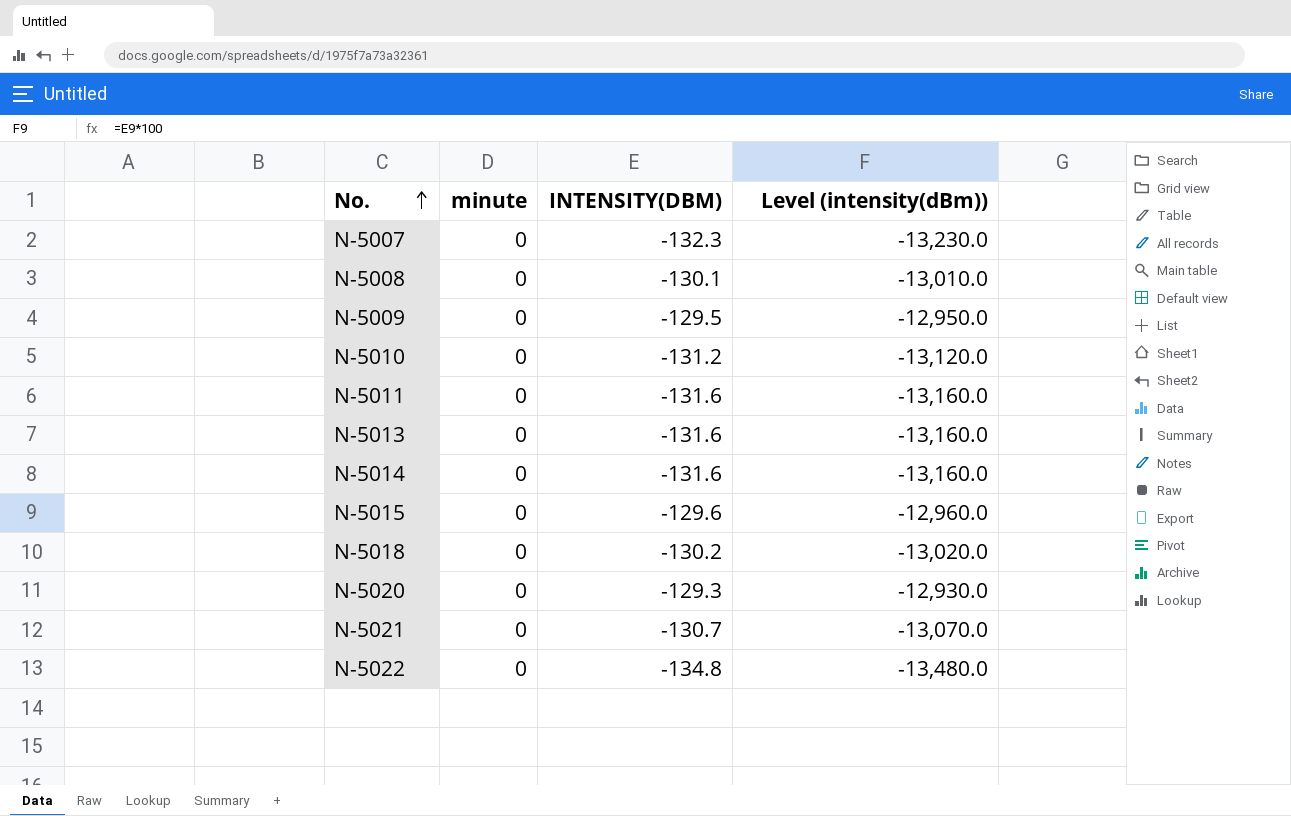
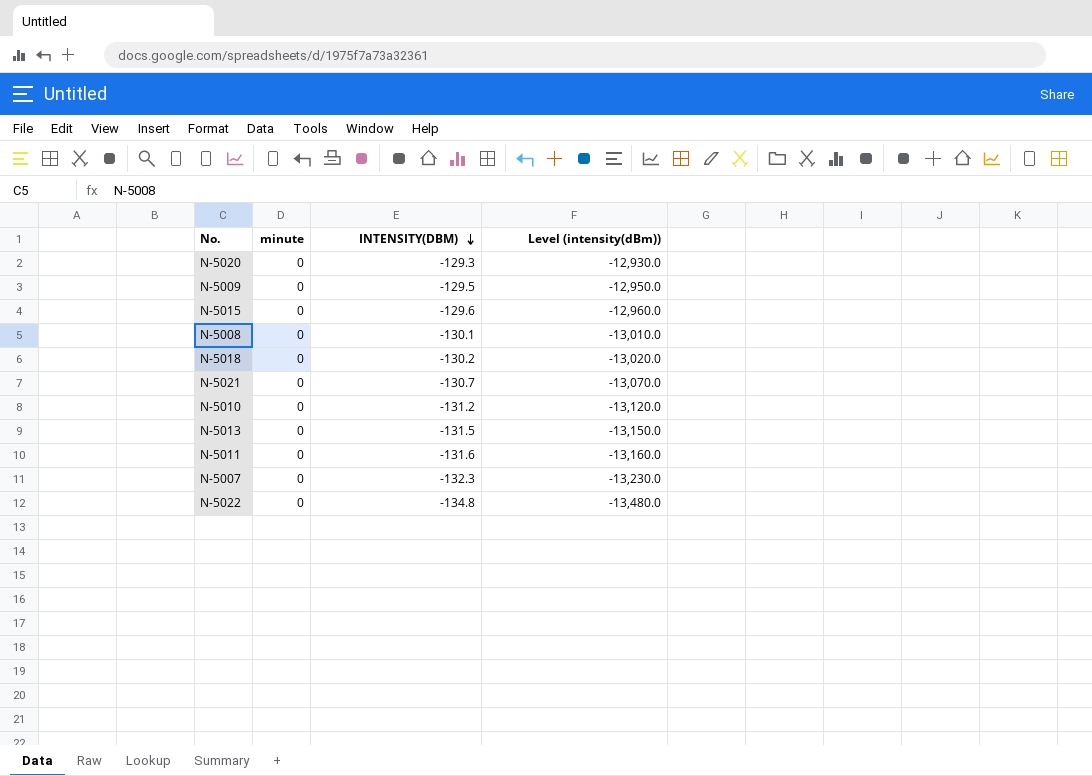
row order: No. ascending -> INTENSITY(DBM) descending
row N-5014: 0 | -131.6 | -13,160.0 -> none
N-5013 | INTENSITY(DBM): -131.6 -> -131.5
N-5013 | Level (intensity(dBm)): -13,160.0 -> -13,150.0

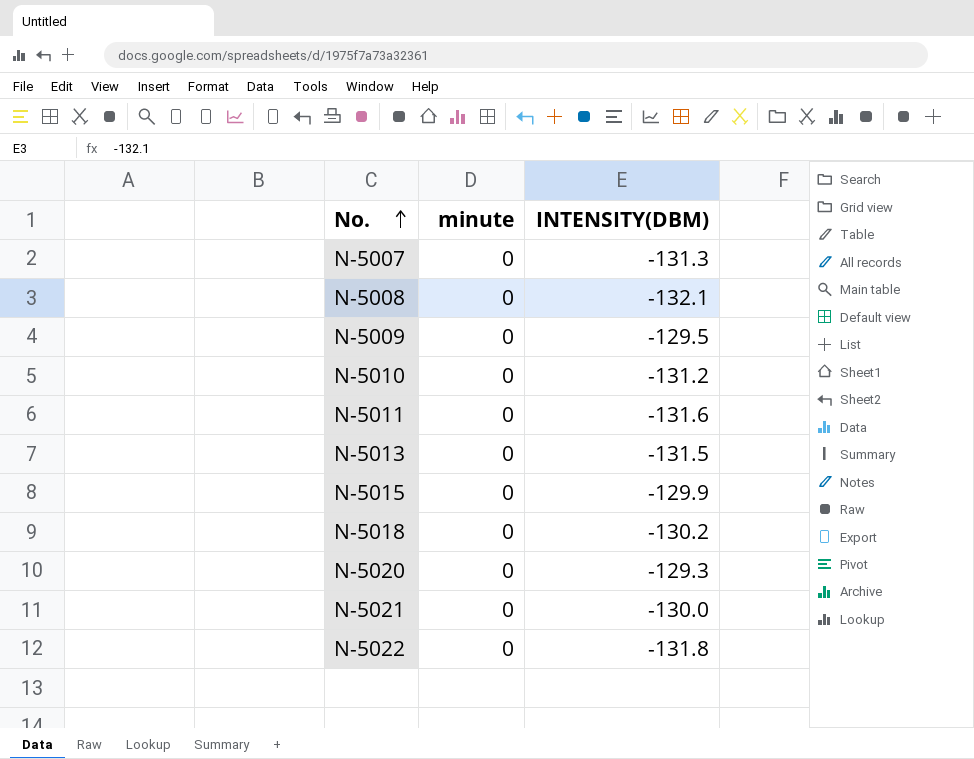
row order: INTENSITY(DBM) descending -> No. ascending
column Level (intensity(dBm)) | formula: [INTENSITY(DBM)] * 100 -> none
N-5007 | INTENSITY(DBM): -132.3 -> -131.3
N-5008 | INTENSITY(DBM): -130.1 -> -132.1
N-5015 | INTENSITY(DBM): -129.6 -> -129.9
N-5021 | INTENSITY(DBM): -130.7 -> -130.0
N-5022 | INTENSITY(DBM): -134.8 -> -131.8

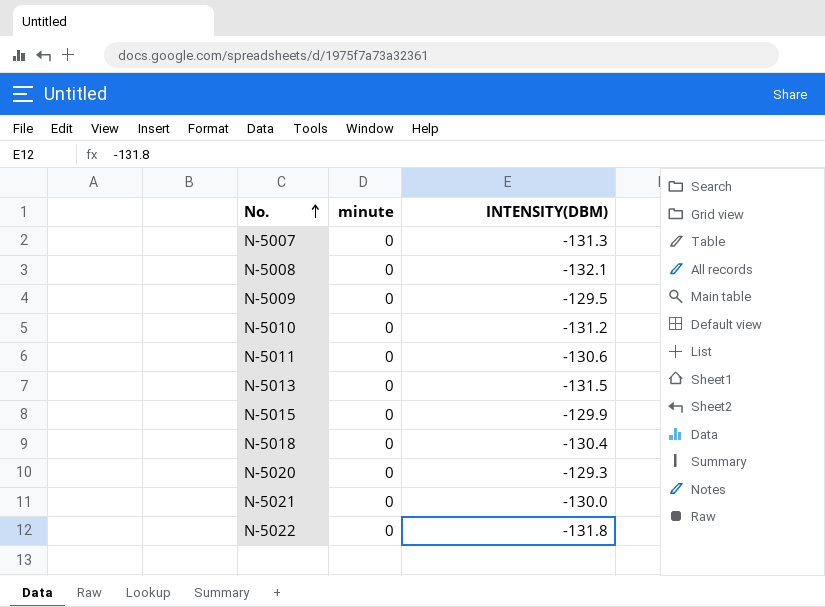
N-5011 | INTENSITY(DBM): -131.6 -> -130.6
N-5018 | INTENSITY(DBM): -130.2 -> -130.4

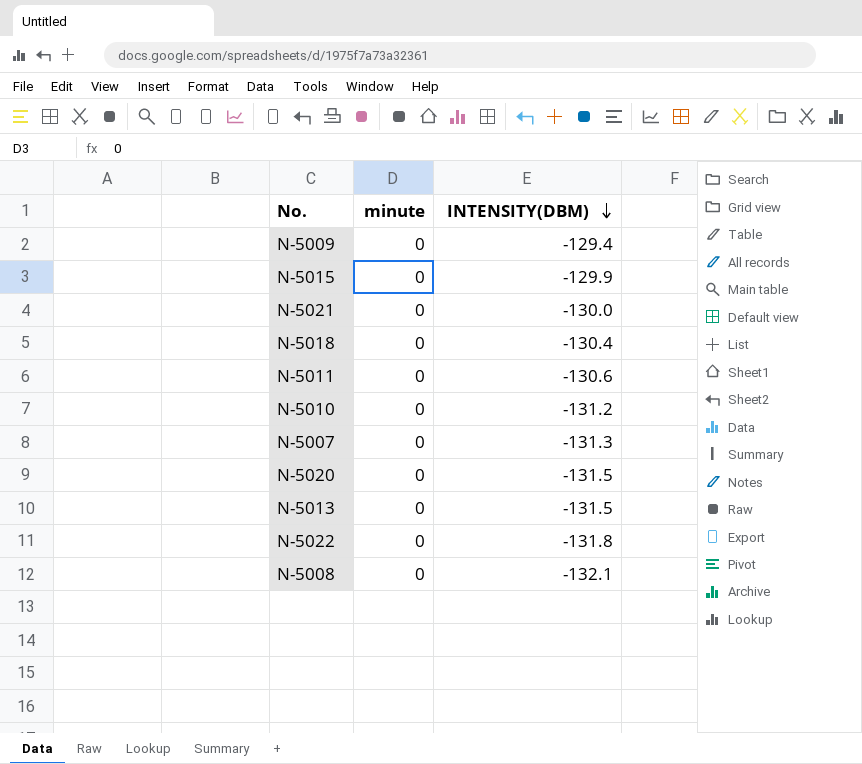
row order: No. ascending -> INTENSITY(DBM) descending
N-5009 | INTENSITY(DBM): -129.5 -> -129.4
N-5020 | INTENSITY(DBM): -129.3 -> -131.5

